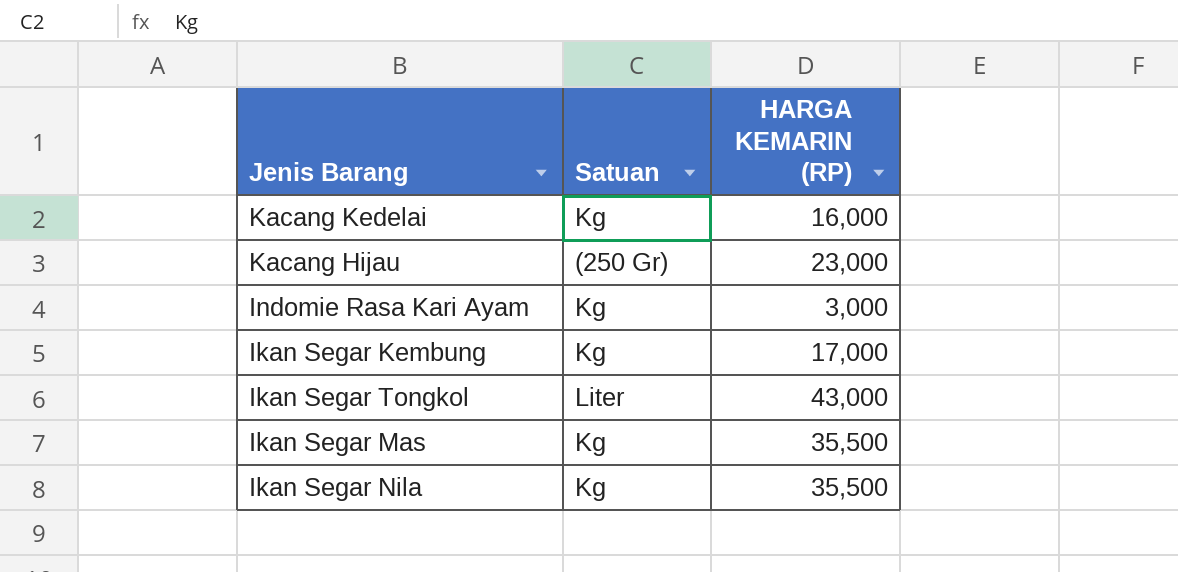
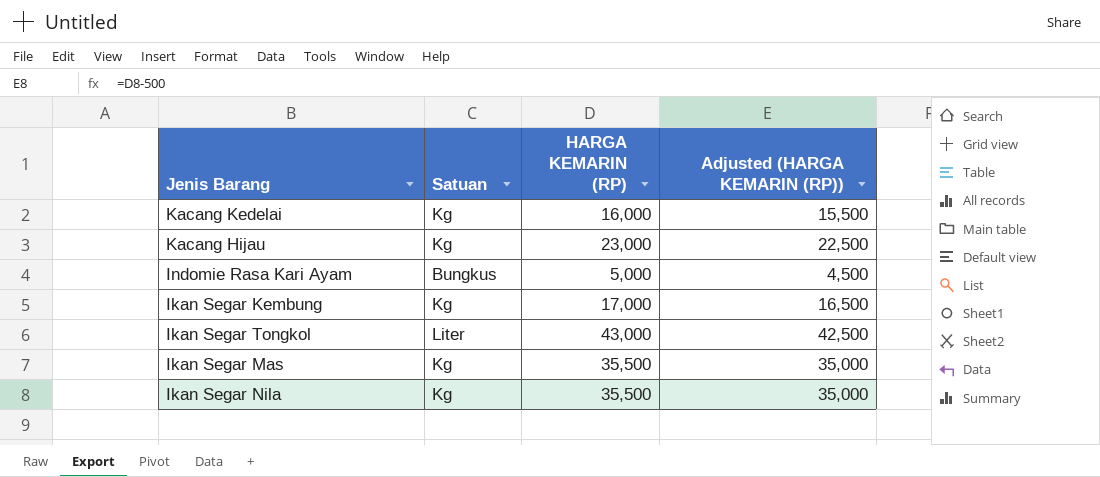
column Adjusted (HARGA KEMARIN (RP)) | formula: none -> [HARGA KEMARIN (RP)] - 500
Kacang Hijau | Satuan: (250 Gr) -> Kg
Indomie Rasa Kari Ayam | Satuan: Kg -> Bungkus
Indomie Rasa Kari Ayam | HARGA KEMARIN (RP): 3,000 -> 5,000

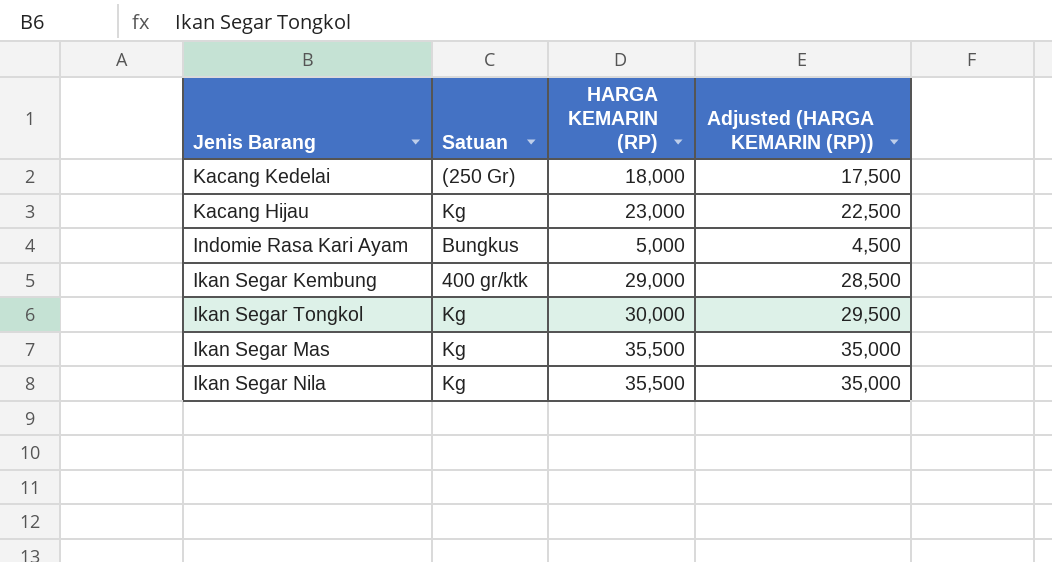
Kacang Kedelai | Satuan: Kg -> (250 Gr)
Kacang Kedelai | HARGA KEMARIN (RP): 16,000 -> 18,000
Kacang Kedelai | Adjusted (HARGA KEMARIN (RP)): 15,500 -> 17,500
Ikan Segar Kembung | Satuan: Kg -> 400 gr/ktk
Ikan Segar Kembung | HARGA KEMARIN (RP): 17,000 -> 29,000
Ikan Segar Kembung | Adjusted (HARGA KEMARIN (RP)): 16,500 -> 28,500
Ikan Segar Tongkol | Satuan: Liter -> Kg
Ikan Segar Tongkol | HARGA KEMARIN (RP): 43,000 -> 30,000
Ikan Segar Tongkol | Adjusted (HARGA KEMARIN (RP)): 42,500 -> 29,500

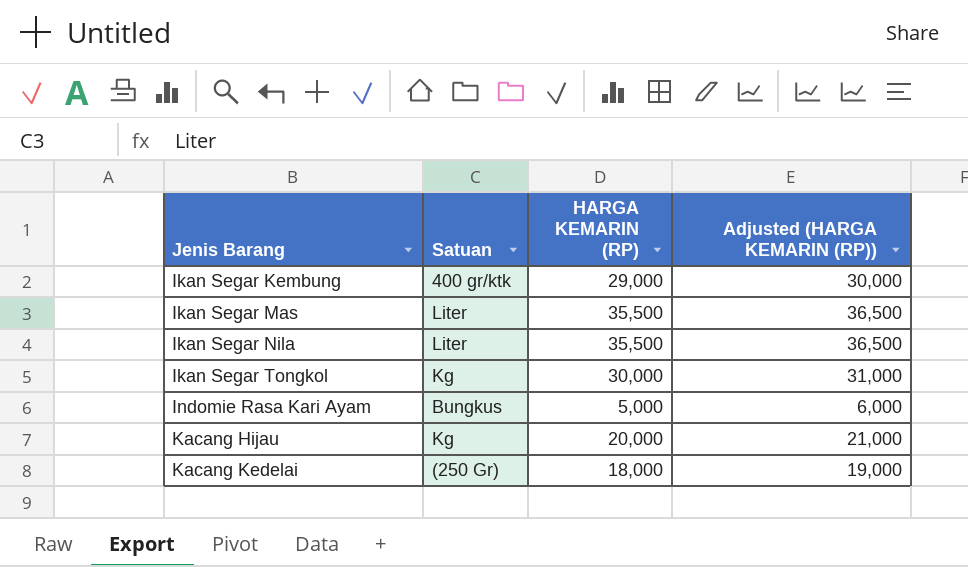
row order: none -> Jenis Barang ascending
column Adjusted (HARGA KEMARIN (RP)) | formula: [HARGA KEMARIN (RP)] - 500 -> [HARGA KEMARIN (RP)] + 1000
Ikan Segar Mas | Satuan: Kg -> Liter
Ikan Segar Nila | Satuan: Kg -> Liter
Kacang Hijau | HARGA KEMARIN (RP): 23,000 -> 20,000

